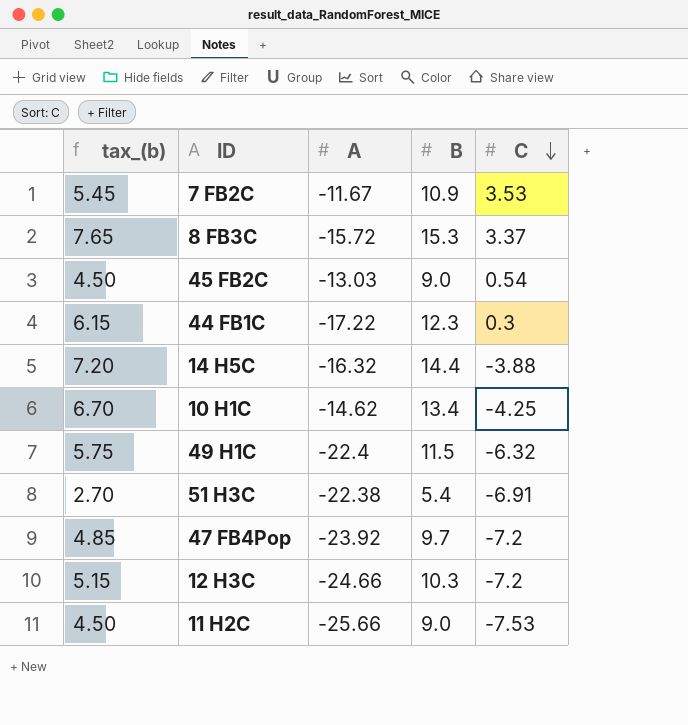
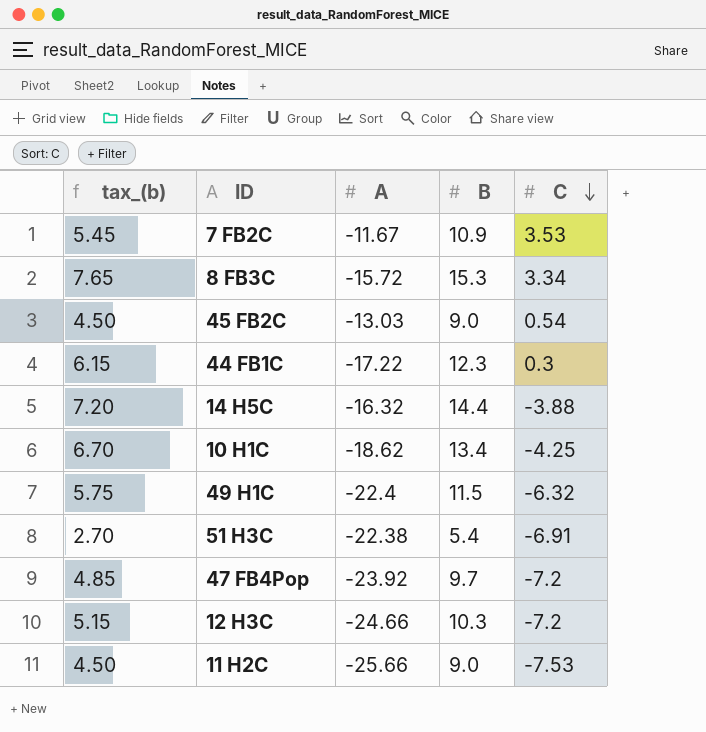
8 FB3C | C: 3.37 -> 3.34
10 H1C | A: -14.62 -> -18.62

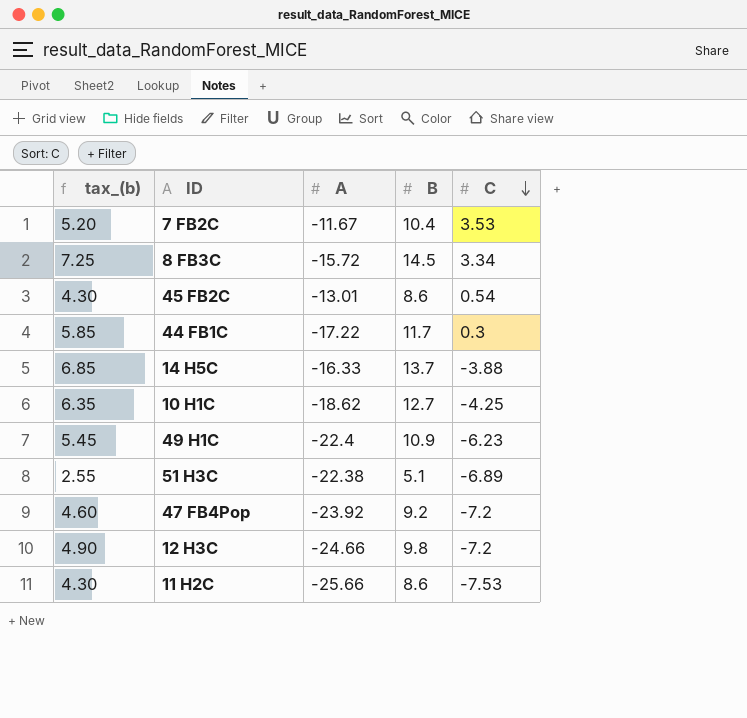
7 FB2C | tax_(b): 5.45 -> 5.20
7 FB2C | B: 10.9 -> 10.4
8 FB3C | tax_(b): 7.65 -> 7.25
8 FB3C | B: 15.3 -> 14.5
45 FB2C | tax_(b): 4.50 -> 4.30
45 FB2C | A: -13.03 -> -13.01
45 FB2C | B: 9.0 -> 8.6
44 FB1C | tax_(b): 6.15 -> 5.85
44 FB1C | B: 12.3 -> 11.7
14 H5C | tax_(b): 7.20 -> 6.85
14 H5C | A: -16.32 -> -16.33
14 H5C | B: 14.4 -> 13.7
10 H1C | tax_(b): 6.70 -> 6.35
10 H1C | B: 13.4 -> 12.7
49 H1C | tax_(b): 5.75 -> 5.45
49 H1C | B: 11.5 -> 10.9
49 H1C | C: -6.32 -> -6.23
51 H3C | tax_(b): 2.70 -> 2.55
51 H3C | B: 5.4 -> 5.1
51 H3C | C: -6.91 -> -6.89
47 FB4Pop | tax_(b): 4.85 -> 4.60
47 FB4Pop | B: 9.7 -> 9.2
12 H3C | tax_(b): 5.15 -> 4.90
12 H3C | B: 10.3 -> 9.8
11 H2C | tax_(b): 4.50 -> 4.30
11 H2C | B: 9.0 -> 8.6

